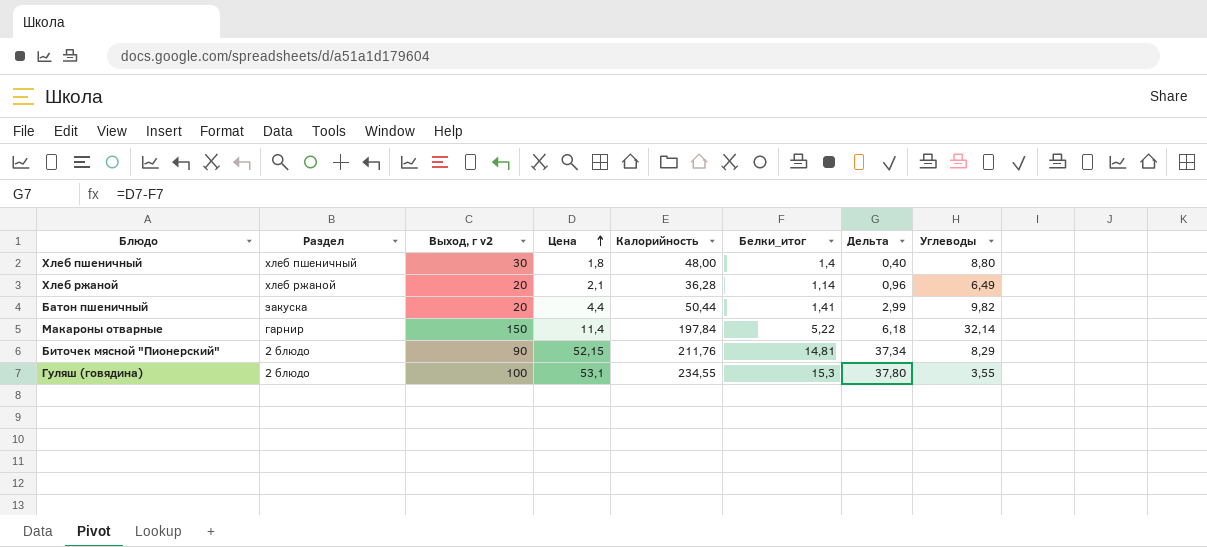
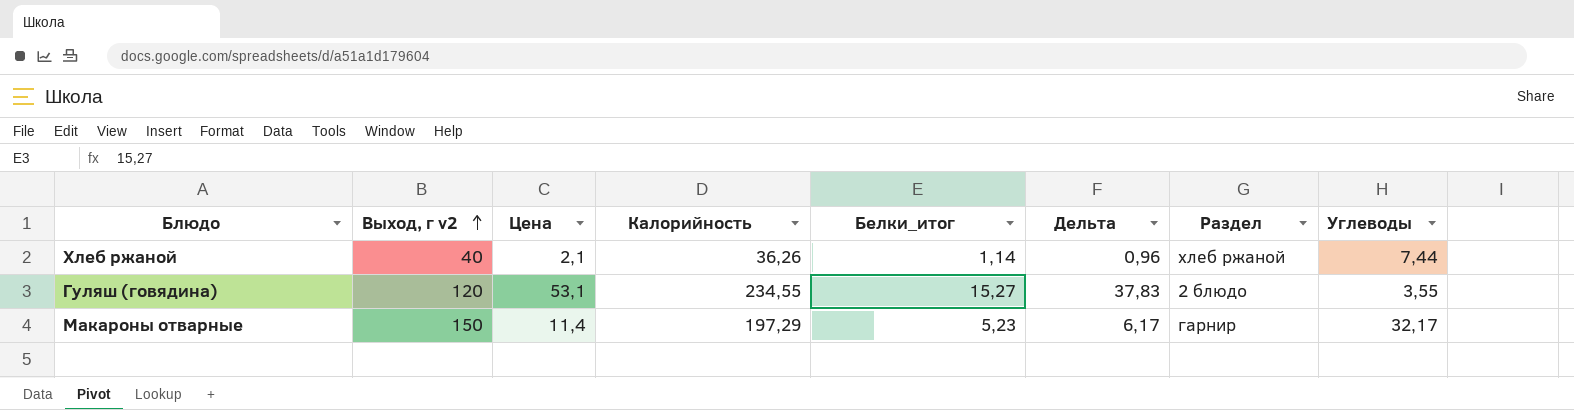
row order: Цена ascending -> Выход, г v2 ascending
column Раздел | position: 2 -> 7
row Хлеб пшеничный: хлеб пшеничный | 30 | 1,8 | 48,00 | 1,4 | 0,40 | 8,80 -> none
row Батон пшеничный: закуска | 20 | 4,4 | 50,44 | 1,41 | 2,99 | 9,82 -> none
row Биточек мясной "Пионерский": 2 блюдо | 90 | 52,15 | 211,76 | 14,81 | 37,34 | 8,29 -> none
Хлеб ржаной | Выход, г v2: 20 -> 40
Хлеб ржаной | Калорийность: 36,28 -> 36,26
Хлеб ржаной | Углеводы: 6,49 -> 7,44
Гуляш (говядина) | Выход, г v2: 100 -> 120
Гуляш (говядина) | Белки_итог: 15,3 -> 15,27
Гуляш (говядина) | Дельта: 37,80 -> 37,83
Макароны отварные | Калорийность: 197,84 -> 197,29
Макароны отварные | Белки_итог: 5,22 -> 5,23
Макароны отварные | Дельта: 6,18 -> 6,17
Макароны отварные | Углеводы: 32,14 -> 32,17

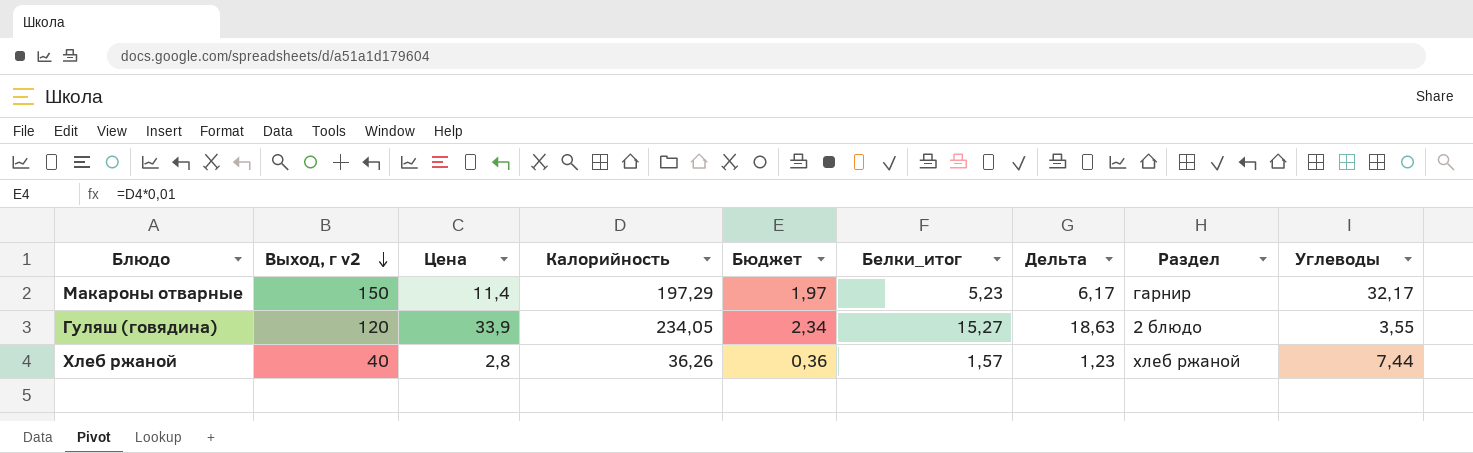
row order: Выход, г v2 ascending -> Выход, г v2 descending
column Бюджет | formula: none -> [Калорийность] * 0,01
Гуляш (говядина) | Цена: 53,1 -> 33,9
Гуляш (говядина) | Калорийность: 234,55 -> 234,05
Гуляш (говядина) | Дельта: 37,83 -> 18,63
Хлеб ржаной | Цена: 2,1 -> 2,8
Хлеб ржаной | Белки_итог: 1,14 -> 1,57
Хлеб ржаной | Дельта: 0,96 -> 1,23

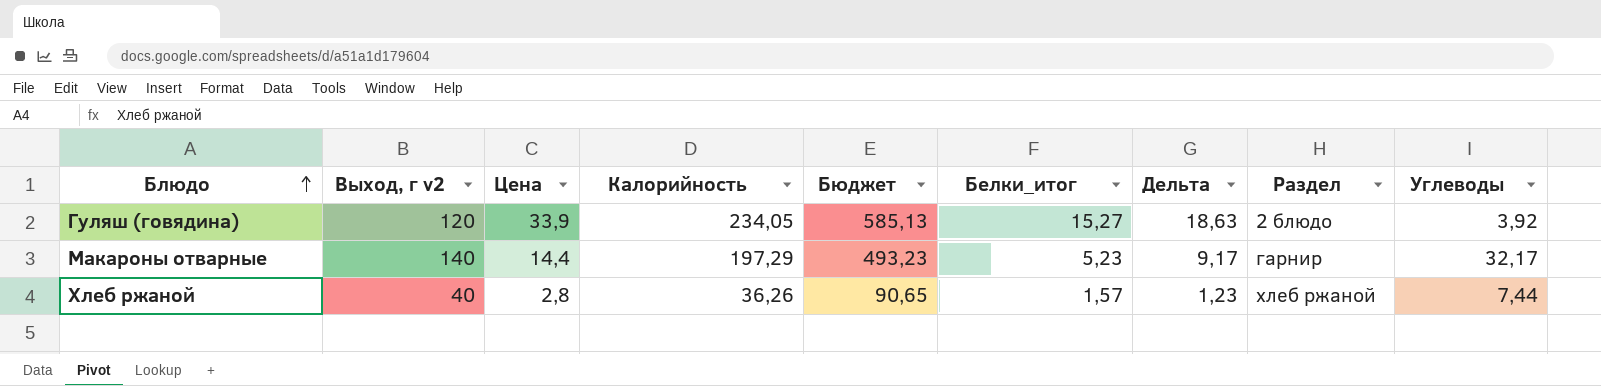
row order: Выход, г v2 descending -> Блюдо ascending
column Бюджет | formula: [Калорийность] * 0,01 -> [Калорийность] * 2,5
Гуляш (говядина) | Углеводы: 3,55 -> 3,92
Макароны отварные | Выход, г v2: 150 -> 140
Макароны отварные | Цена: 11,4 -> 14,4
Макароны отварные | Дельта: 6,17 -> 9,17

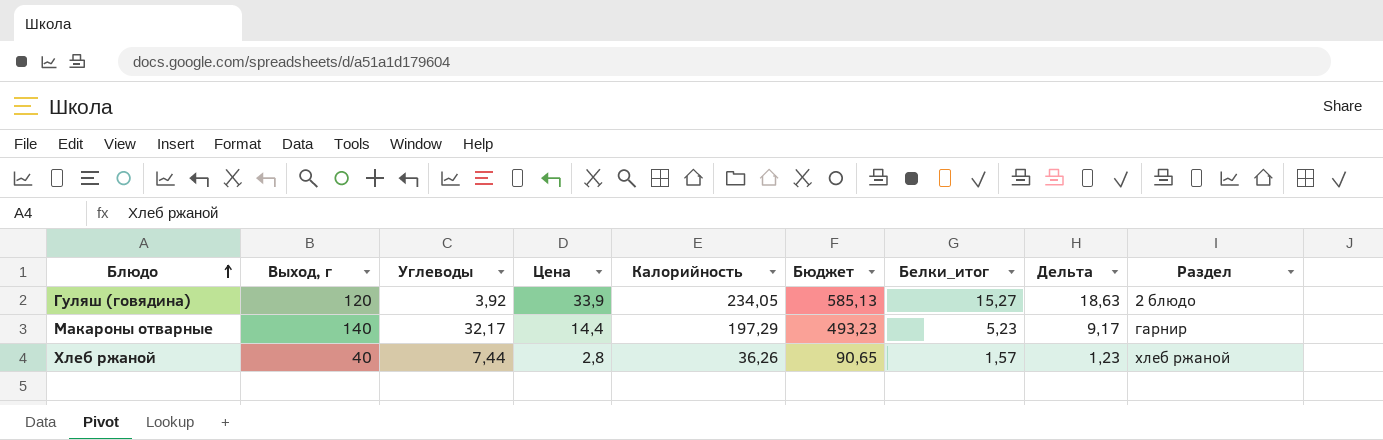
column name: Выход, г v2 -> Выход, г
column Углеводы | position: 9 -> 3

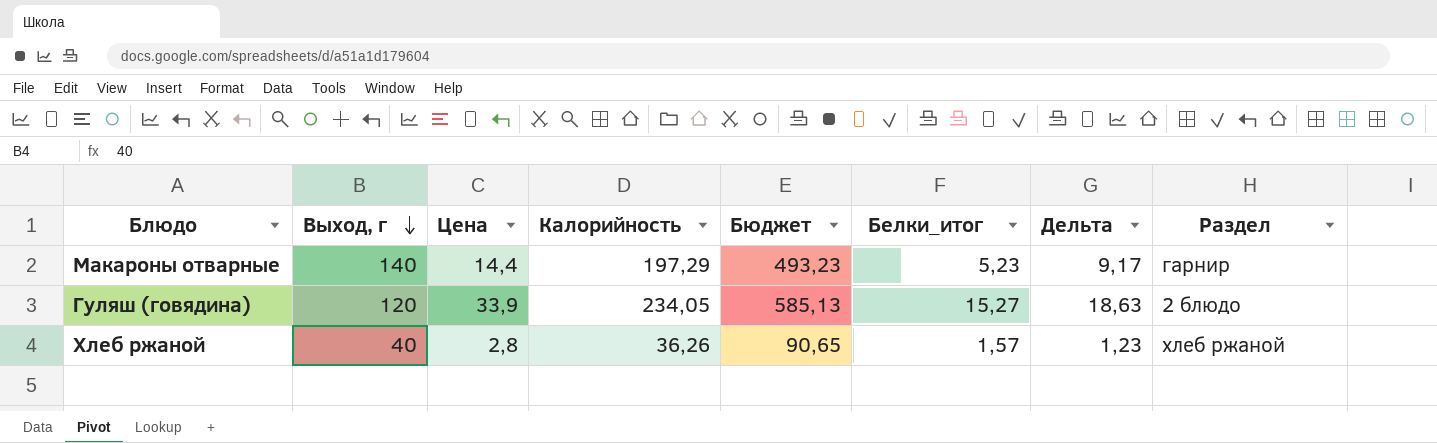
row order: Блюдо ascending -> Выход, г descending
column Углеводы | position: 3 -> none

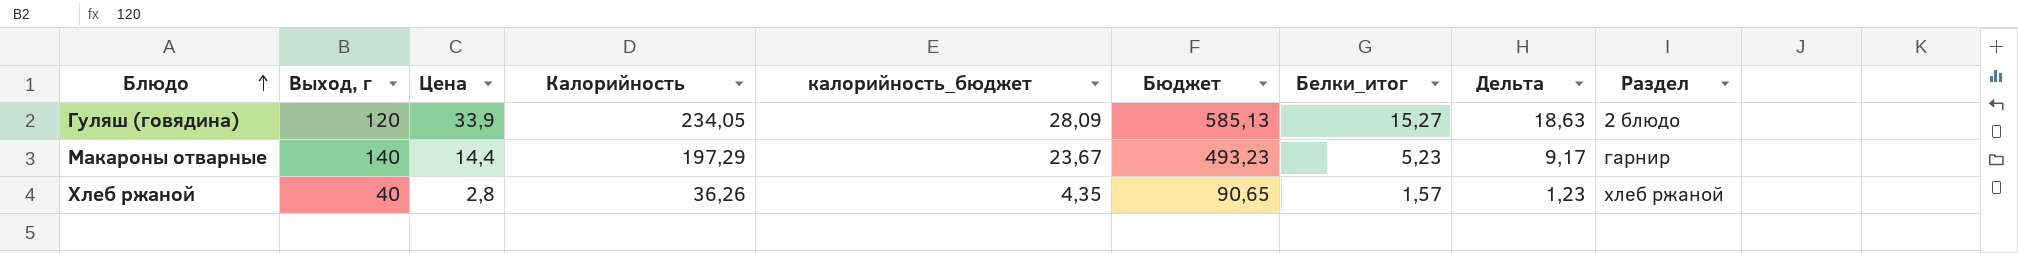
row order: Выход, г descending -> Блюдо ascending
column калорийность_бюджет | formula: none -> [Калорийность] * 0,12

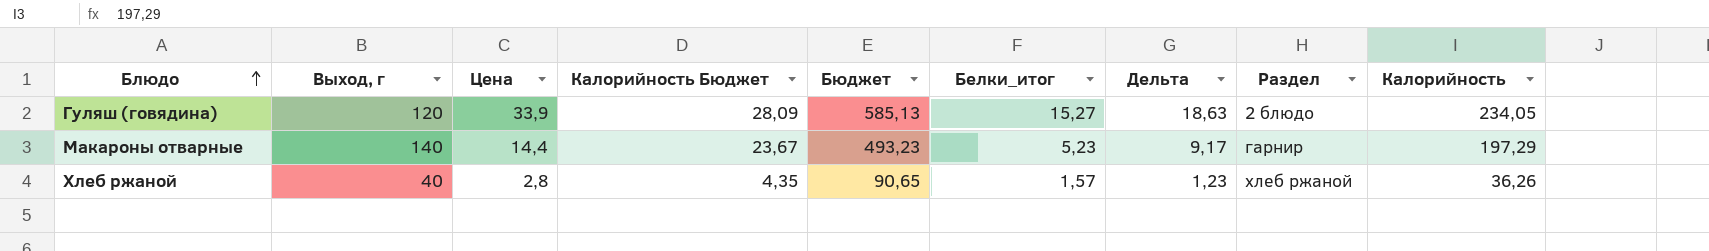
column name: калорийность_бюджет -> Калорийность Бюджет
column Калорийность | position: 4 -> 9

